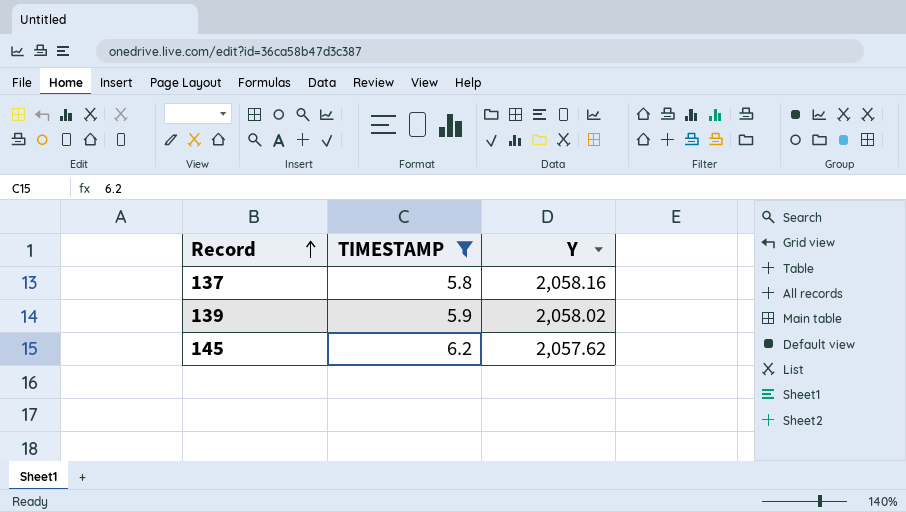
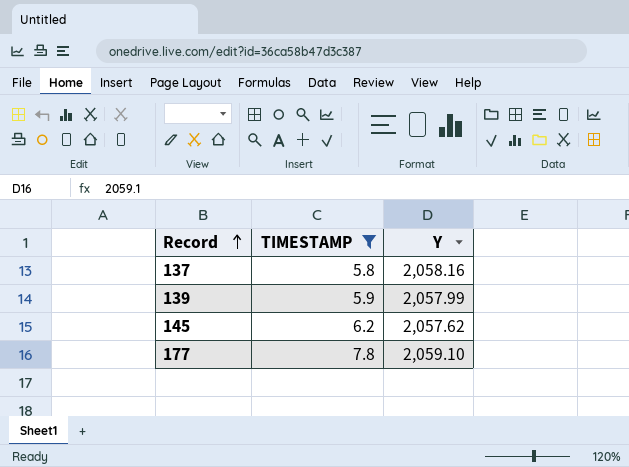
139 | Y: 2,058.02 -> 2,057.99
row 177: none -> 7.8 | 2,059.10

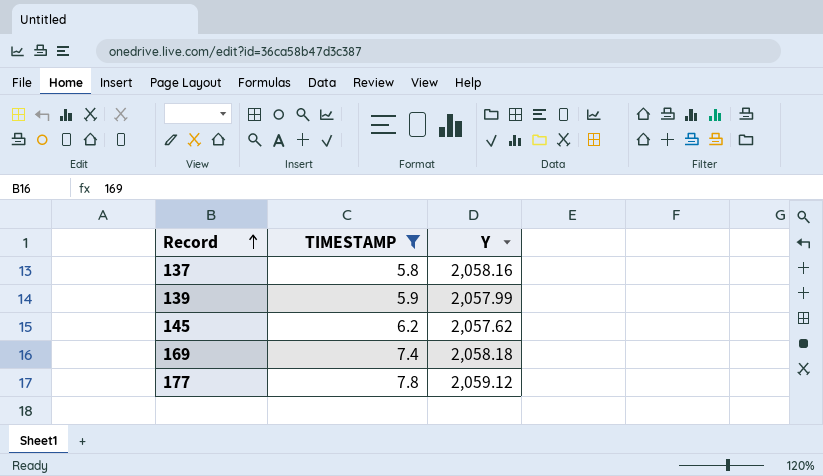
row 169: none -> 7.4 | 2,058.18
177 | Y: 2,059.10 -> 2,059.12

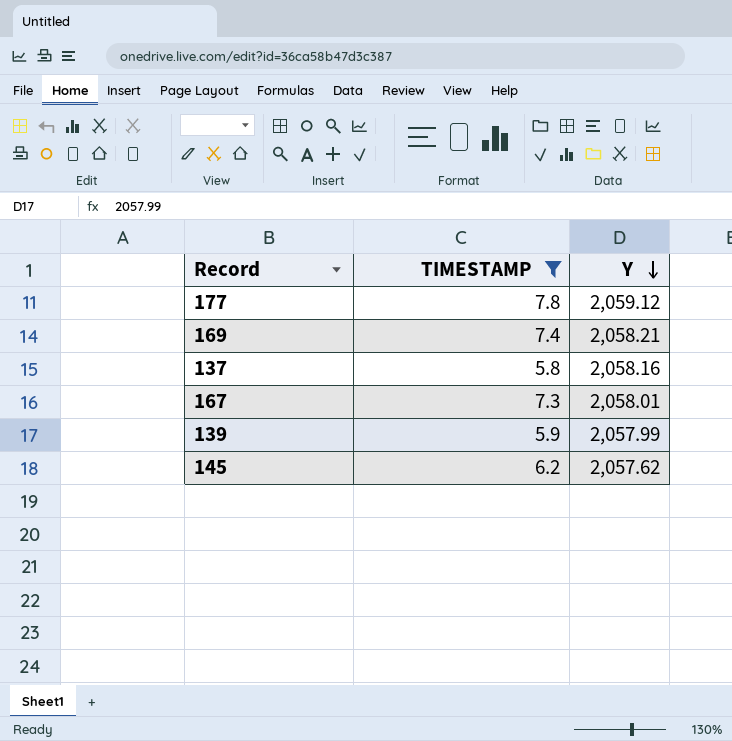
row order: Record ascending -> Y descending
169 | Y: 2,058.18 -> 2,058.21
row 167: none -> 7.3 | 2,058.01

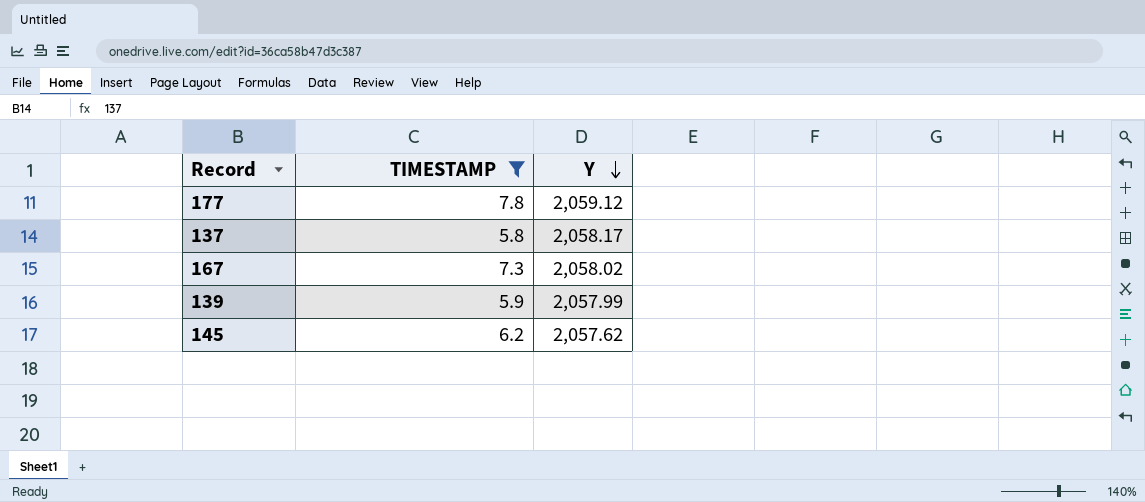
row 169: 7.4 | 2,058.21 -> none
137 | Y: 2,058.16 -> 2,058.17
167 | Y: 2,058.01 -> 2,058.02

